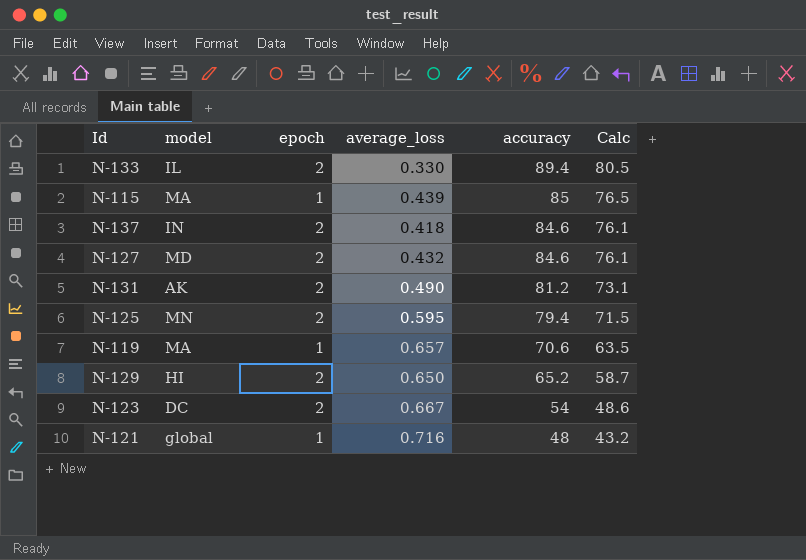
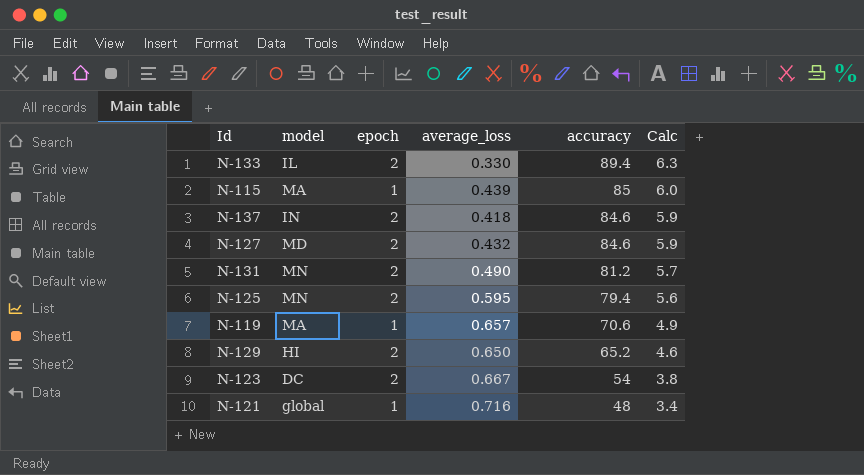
column Calc | formula: [accuracy] * 0.9 -> [accuracy] * 0.07
N-131 | model: AK -> MN

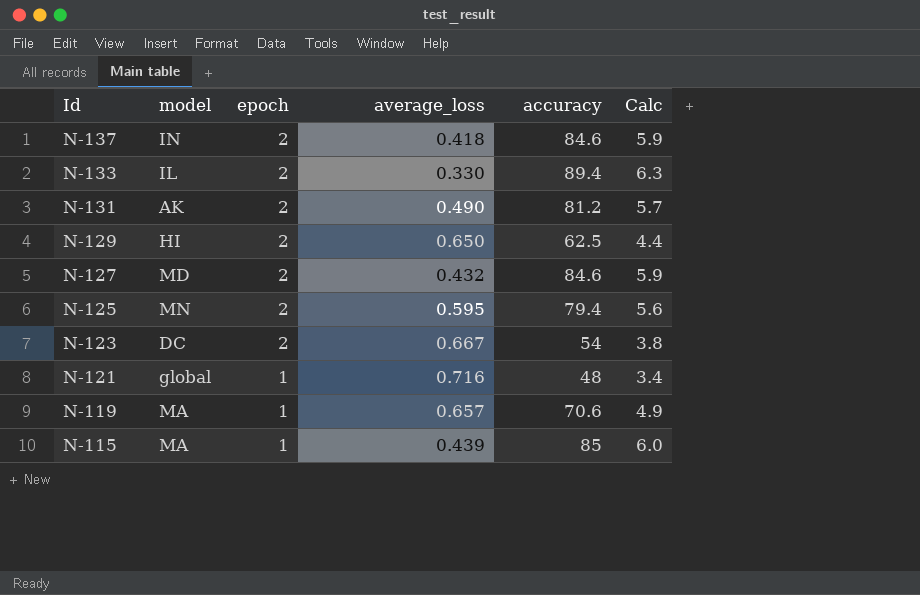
row order: accuracy descending -> Id descending
N-131 | model: MN -> AK
N-129 | accuracy: 65.2 -> 62.5
N-129 | Calc: 4.6 -> 4.4

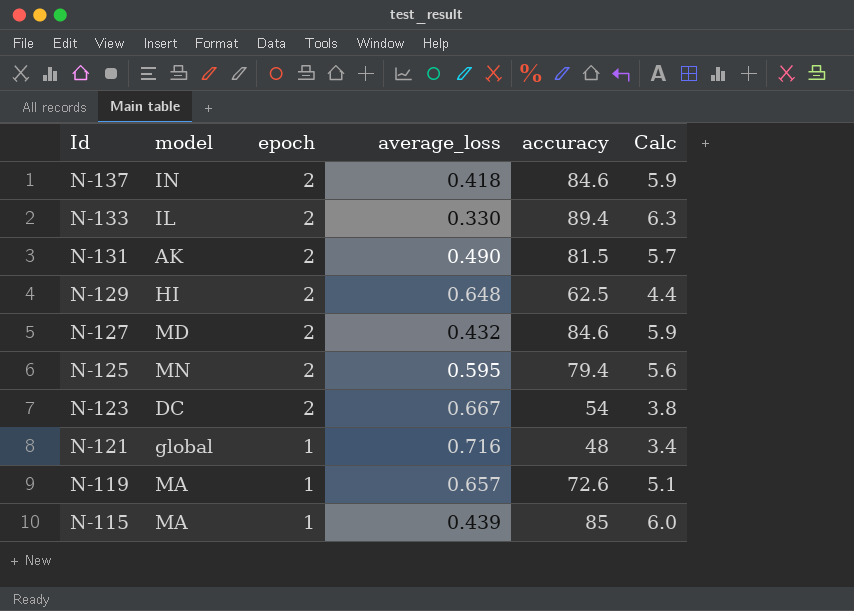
N-131 | accuracy: 81.2 -> 81.5
N-129 | average_loss: 0.650 -> 0.648
N-119 | accuracy: 70.6 -> 72.6
N-119 | Calc: 4.9 -> 5.1

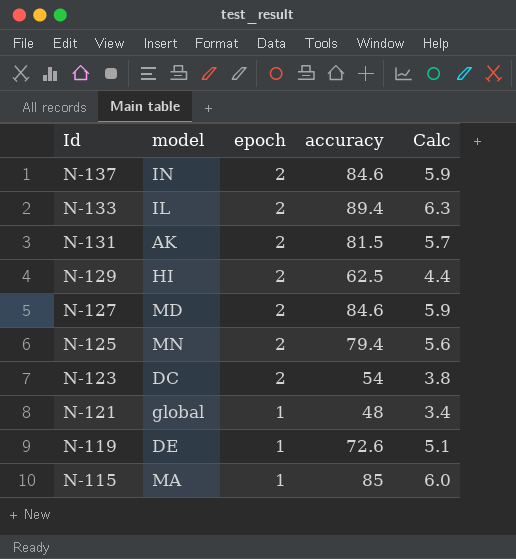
column average_loss | position: 4 -> none
N-119 | model: MA -> DE

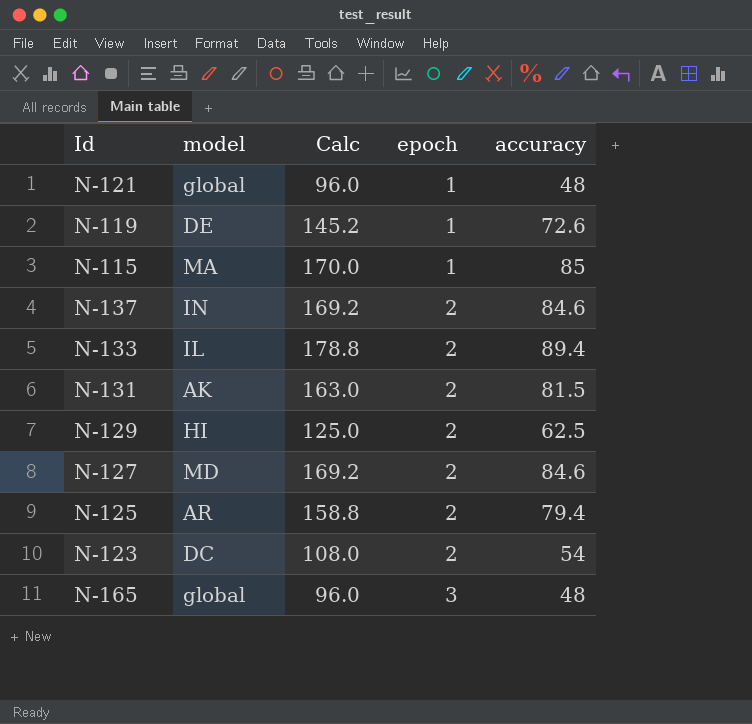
row order: Id descending -> epoch ascending
column Calc | formula: [accuracy] * 0.07 -> [accuracy] * 2
column Calc | position: 5 -> 3
N-125 | model: MN -> AR
row N-165: none -> global | 96.0 | 3 | 48

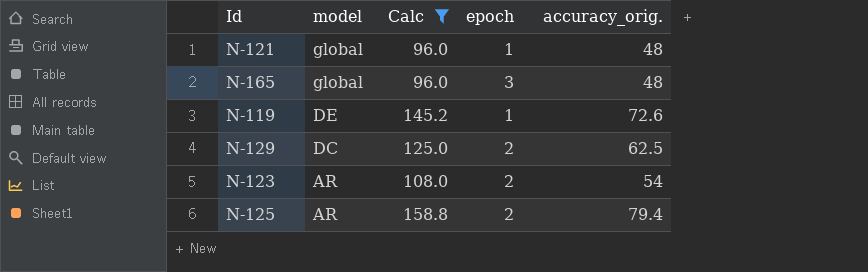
filter: none -> Calc <= 158.8
row order: epoch ascending -> model descending
column name: accuracy -> accuracy_orig.
N-129 | model: HI -> DC
N-123 | model: DC -> AR

